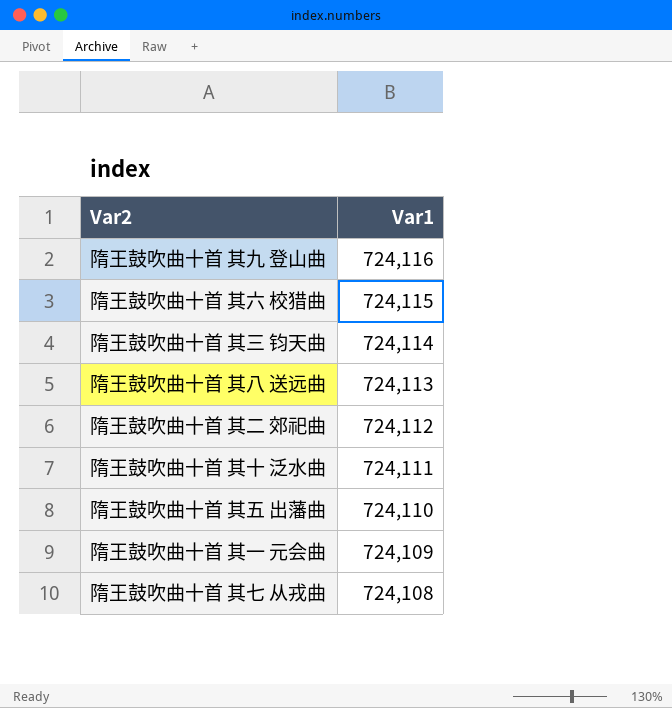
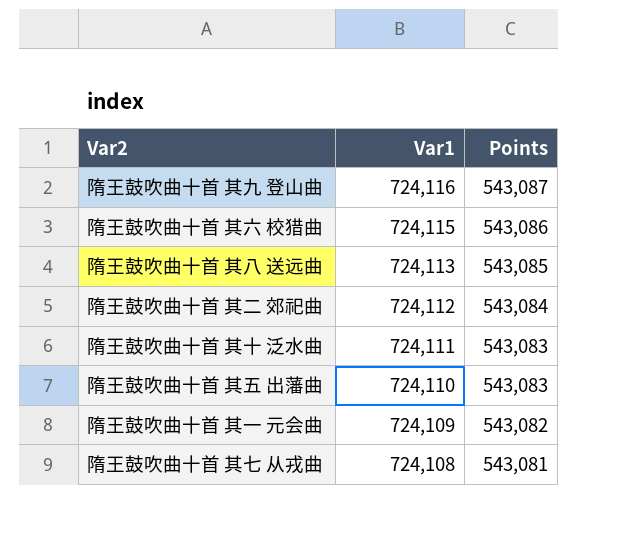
column Points | formula: none -> [Var1] * 0.75
row 隋王鼓吹曲十首 其三 钧天曲: 724,114 -> none

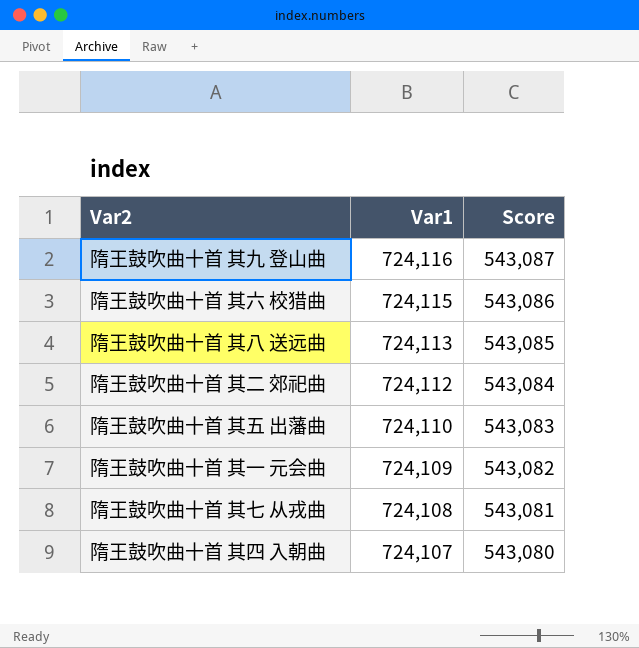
column name: Points -> Score
row 隋王鼓吹曲十首 其十 泛水曲: 724,111 | 543,083 -> none
row 隋王鼓吹曲十首 其四 入朝曲: none -> 724,107 | 543,080

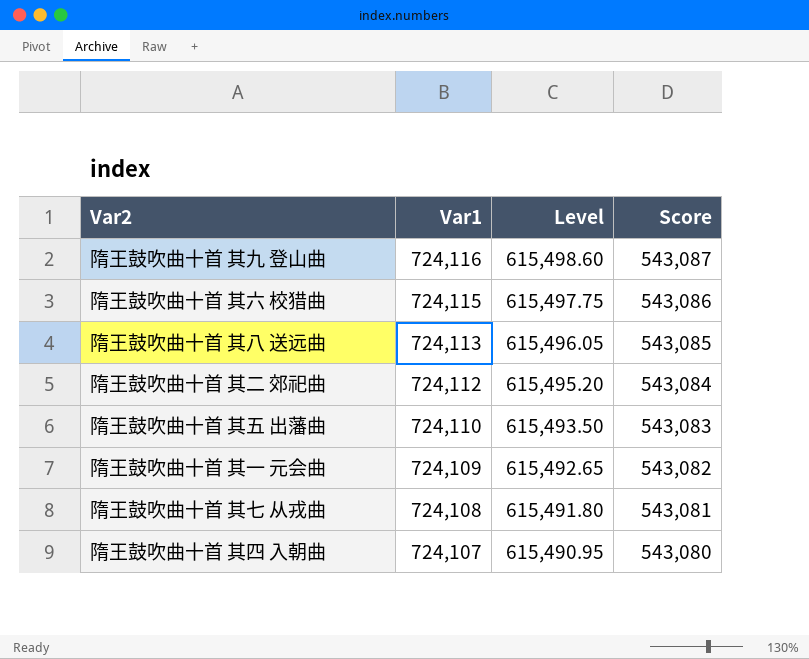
column Level | formula: none -> [Var1] * 0.85

